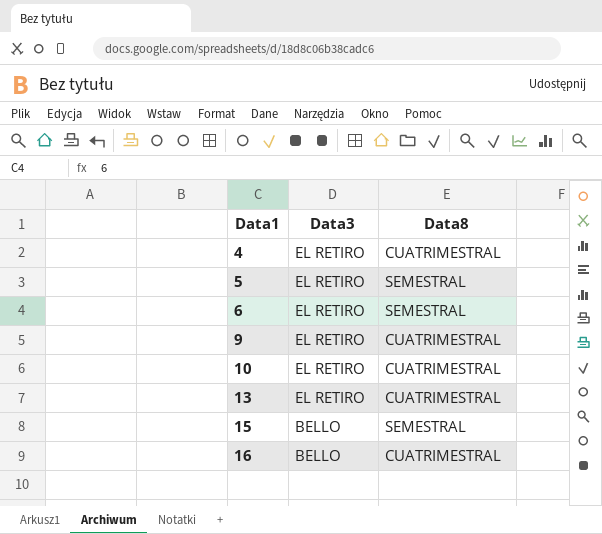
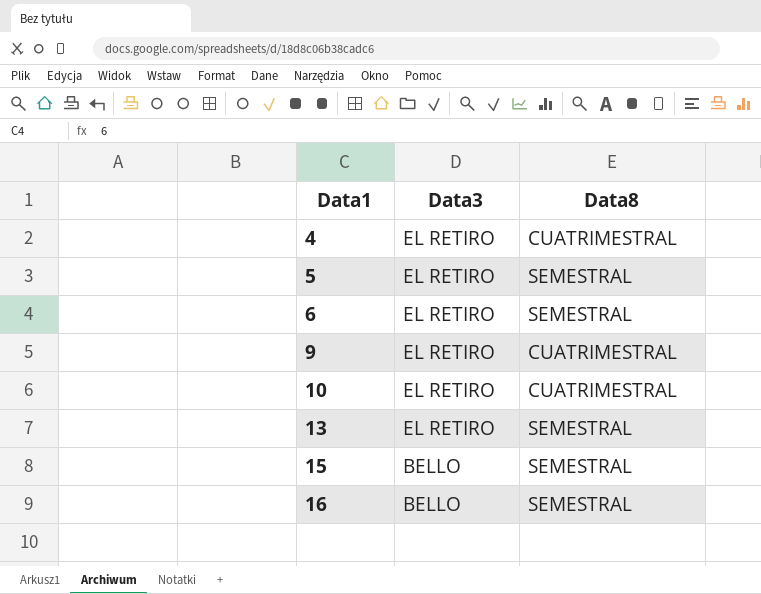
13 | Data8: CUATRIMESTRAL -> SEMESTRAL
16 | Data8: CUATRIMESTRAL -> SEMESTRAL

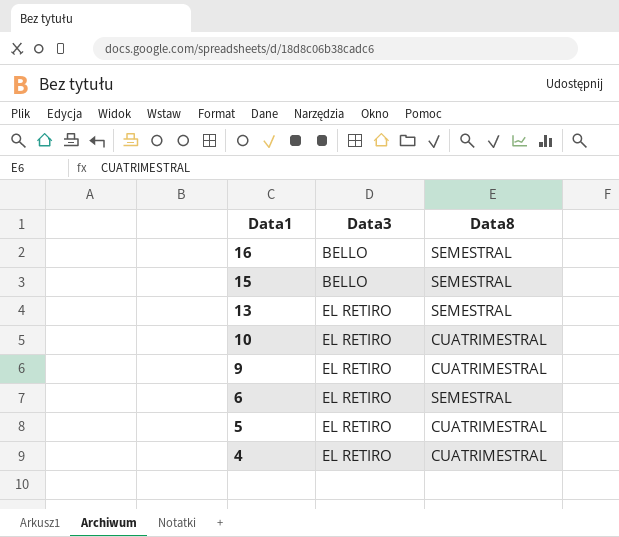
row order: Data1 ascending -> Data1 descending
5 | Data8: SEMESTRAL -> CUATRIMESTRAL

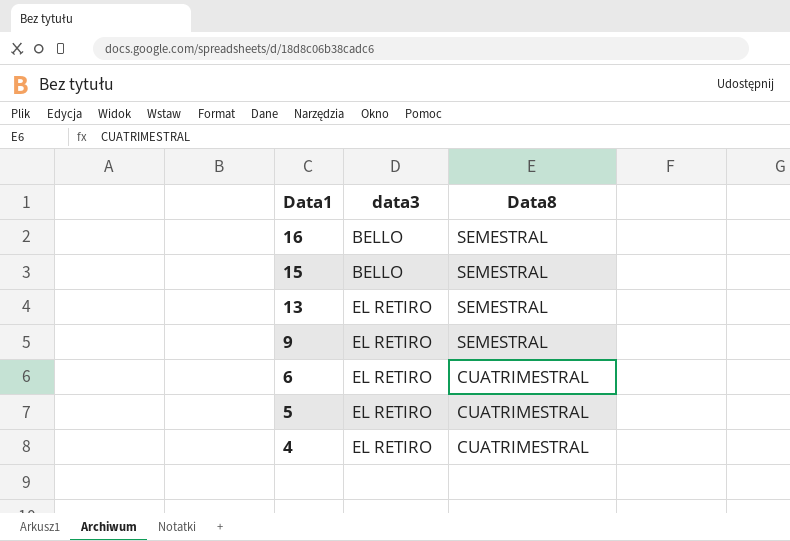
column name: Data3 -> data3
row 10: EL RETIRO | CUATRIMESTRAL -> none
9 | Data8: CUATRIMESTRAL -> SEMESTRAL
6 | Data8: SEMESTRAL -> CUATRIMESTRAL

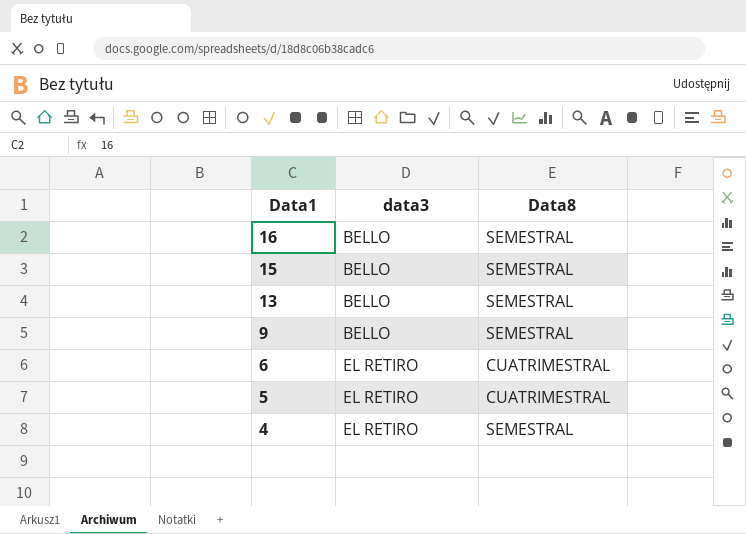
13 | data3: EL RETIRO -> BELLO
9 | data3: EL RETIRO -> BELLO
4 | Data8: CUATRIMESTRAL -> SEMESTRAL

